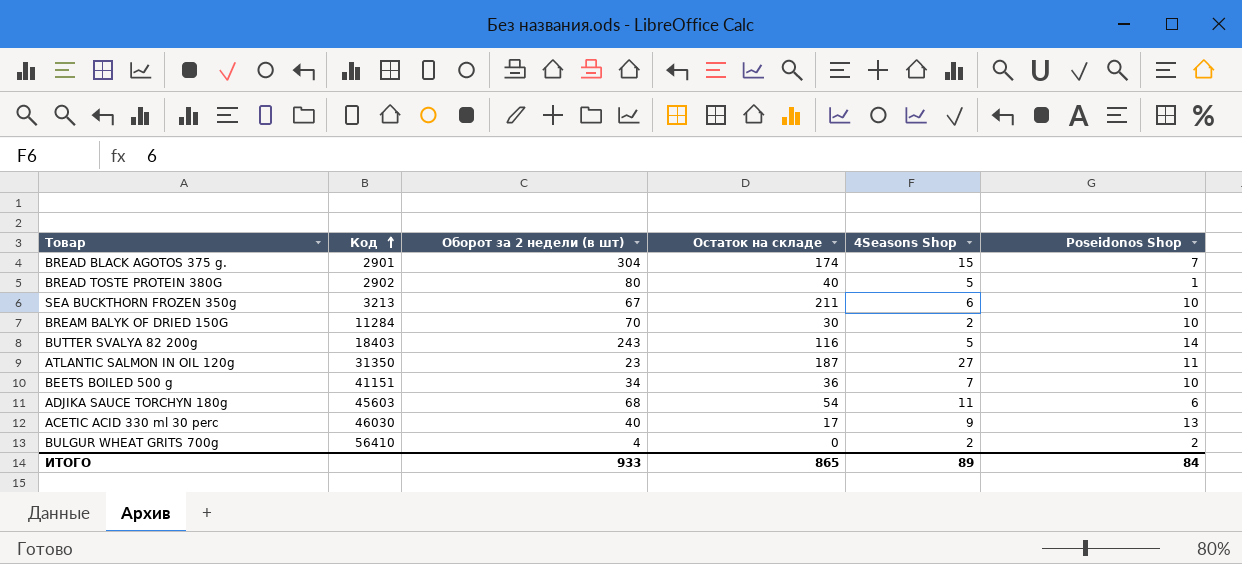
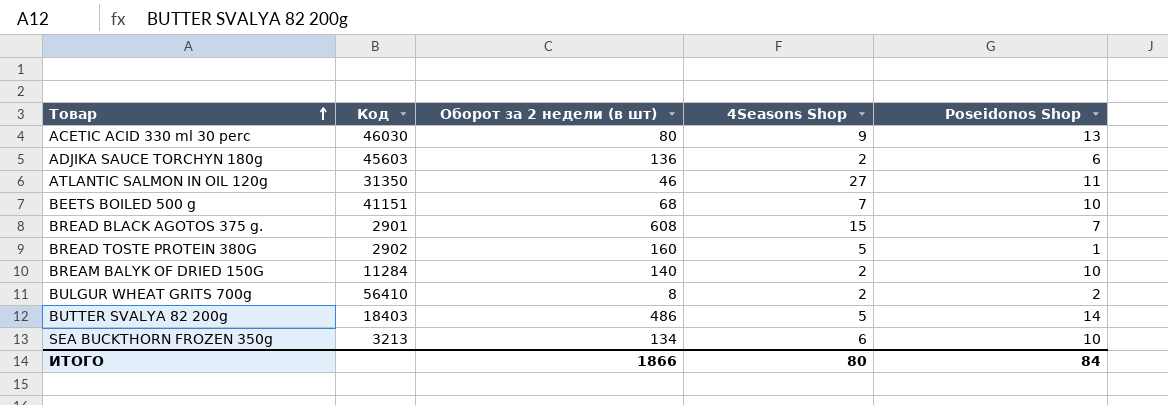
row order: Код ascending -> Товар ascending
column Остаток на складе | position: 4 -> none
ACETIC ACID 330 ml 30 perc | Оборот за 2 недели (в шт): 40 -> 80
ADJIKA SAUCE TORCHYN 180g | Оборот за 2 недели (в шт): 68 -> 136
ADJIKA SAUCE TORCHYN 180g | 4Seasons Shop: 11 -> 2
ATLANTIC SALMON IN OIL 120g | Оборот за 2 недели (в шт): 23 -> 46
BEETS BOILED 500 g | Оборот за 2 недели (в шт): 34 -> 68
BREAD BLACK AGOTOS 375 g. | Оборот за 2 недели (в шт): 304 -> 608
BREAD TOSTE PROTEIN 380G | Оборот за 2 недели (в шт): 80 -> 160
BREAM BALYK OF DRIED 150G | Оборот за 2 недели (в шт): 70 -> 140
BULGUR WHEAT GRITS 700g | Оборот за 2 недели (в шт): 4 -> 8
BUTTER SVALYA 82 200g | Оборот за 2 недели (в шт): 243 -> 486
SEA BUCKTHORN FROZEN 350g | Оборот за 2 недели (в шт): 67 -> 134
ИТОГО | Оборот за 2 недели (в шт): 933 -> 1866
ИТОГО | 4Seasons Shop: 89 -> 80

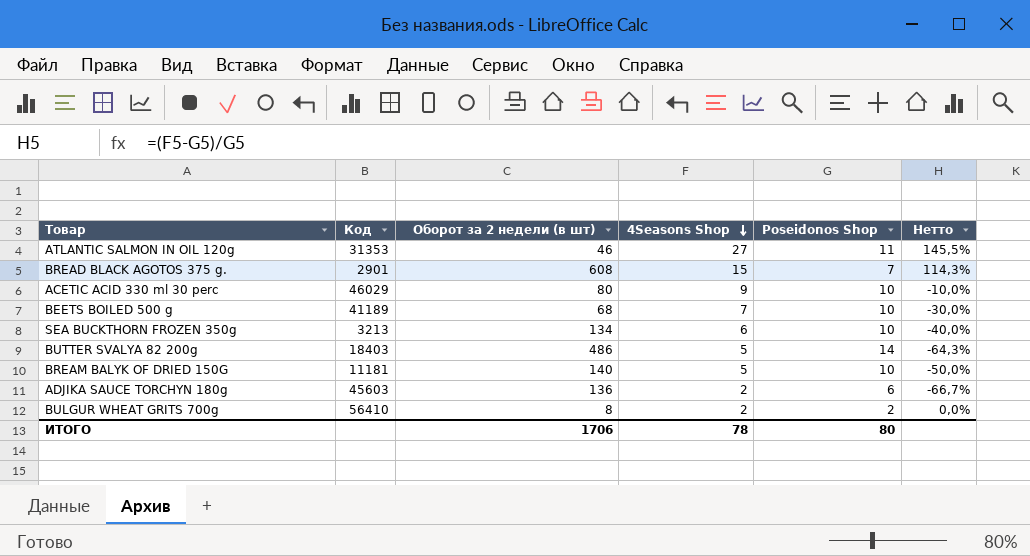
row order: Товар ascending -> 4Seasons Shop descending
column Нетто | formula: none -> ([4Seasons Shop] - [Poseidonos Shop]) / [Poseidonos Shop]
row BREAD TOSTE PROTEIN 380G: 2902 | 160 | 5 | 1 -> none
ATLANTIC SALMON IN OIL 120g | Код: 31350 -> 31353
ACETIC ACID 330 ml 30 perc | Код: 46030 -> 46029
ACETIC ACID 330 ml 30 perc | Poseidonos Shop: 13 -> 10
BEETS BOILED 500 g | Код: 41151 -> 41189
BREAM BALYK OF DRIED 150G | Код: 11284 -> 11181
BREAM BALYK OF DRIED 150G | 4Seasons Shop: 2 -> 5
ИТОГО | Оборот за 2 недели (в шт): 1866 -> 1706
ИТОГО | 4Seasons Shop: 80 -> 78
ИТОГО | Poseidonos Shop: 84 -> 80

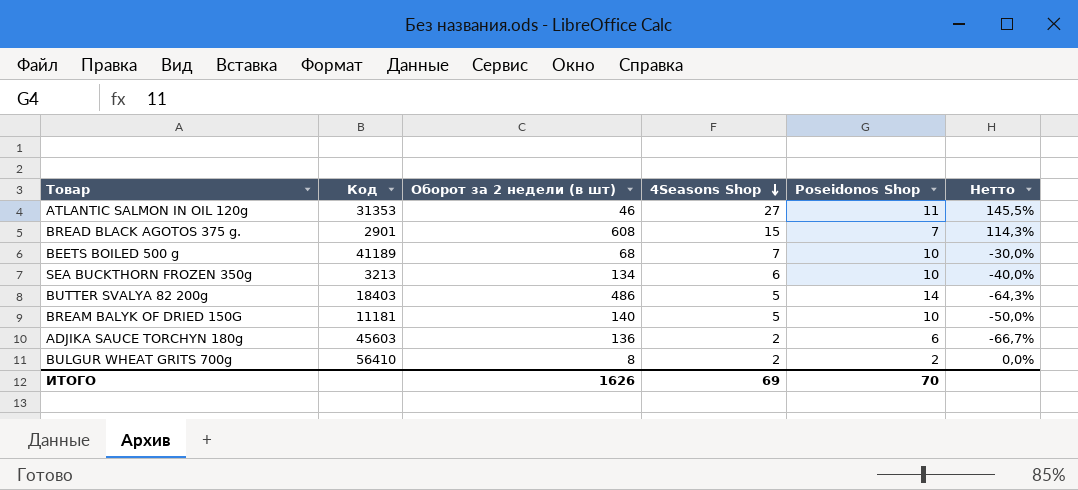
row ACETIC ACID 330 ml 30 perc: 46029 | 80 | 9 | 10 | -10,0% -> none
ИТОГО | Оборот за 2 недели (в шт): 1706 -> 1626
ИТОГО | 4Seasons Shop: 78 -> 69
ИТОГО | Poseidonos Shop: 80 -> 70

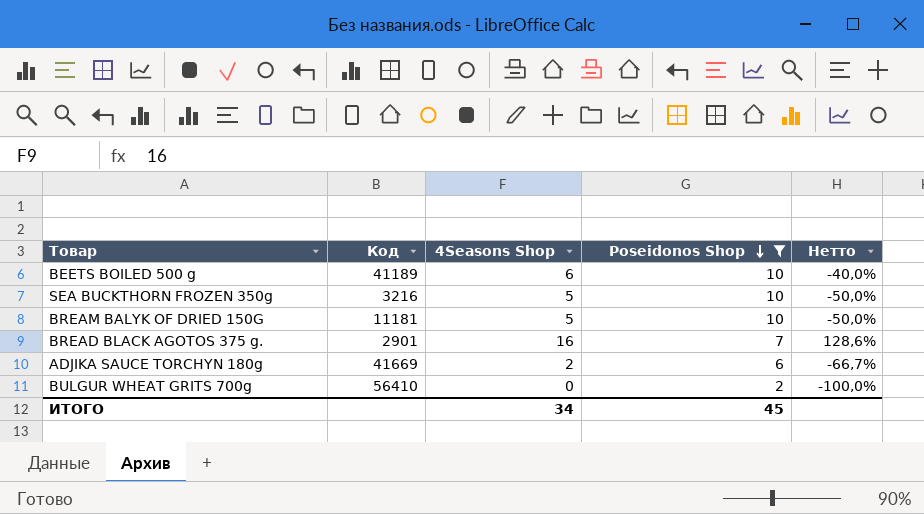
filter: none -> Poseidonos Shop <= 10
row order: 4Seasons Shop descending -> Poseidonos Shop descending
column Оборот за 2 недели (в шт) | position: 3 -> none
BEETS BOILED 500 g | 4Seasons Shop: 7 -> 6
BEETS BOILED 500 g | Нетто: -30,0% -> -40,0%
SEA BUCKTHORN FROZEN 350g | Код: 3213 -> 3216
SEA BUCKTHORN FROZEN 350g | 4Seasons Shop: 6 -> 5
SEA BUCKTHORN FROZEN 350g | Нетто: -40,0% -> -50,0%
BREAD BLACK AGOTOS 375 g. | 4Seasons Shop: 15 -> 16
BREAD BLACK AGOTOS 375 g. | Нетто: 114,3% -> 128,6%
ADJIKA SAUCE TORCHYN 180g | Код: 45603 -> 41669
BULGUR WHEAT GRITS 700g | 4Seasons Shop: 2 -> 0
BULGUR WHEAT GRITS 700g | Нетто: 0,0% -> -100,0%
ИТОГО | 4Seasons Shop: 69 -> 34
ИТОГО | Poseidonos Shop: 70 -> 45

